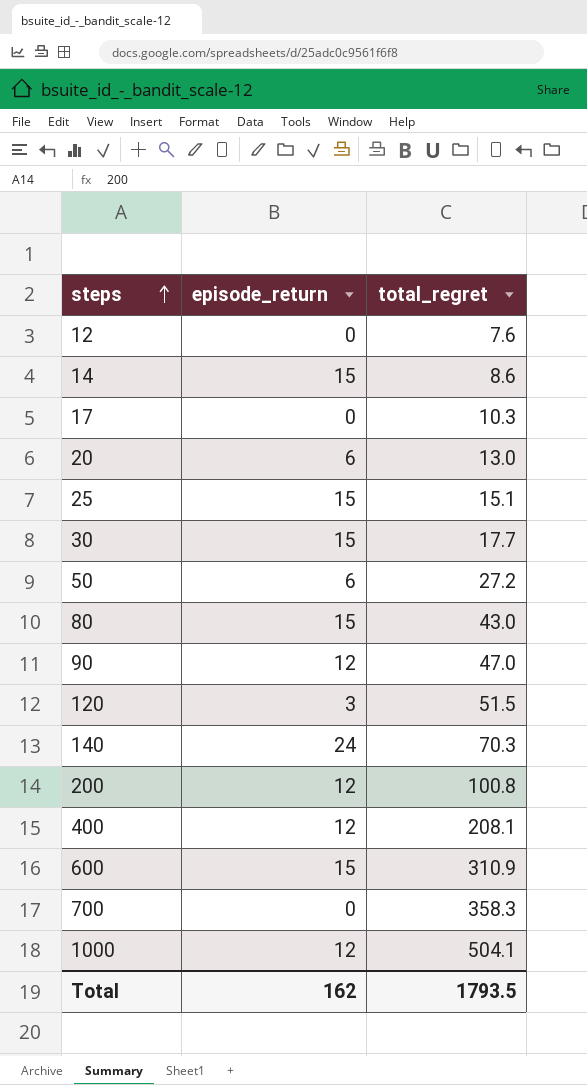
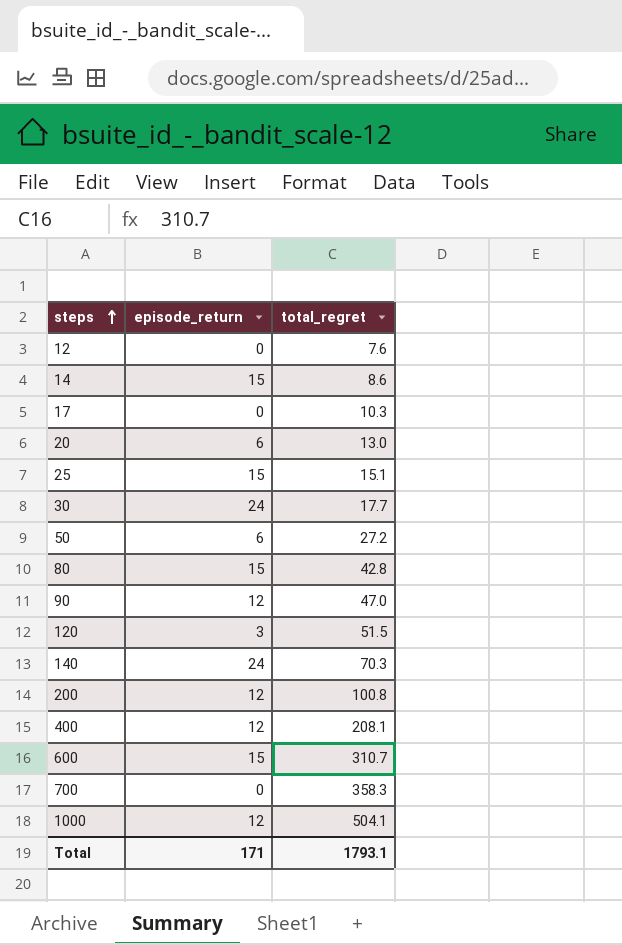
30 | episode_return: 15 -> 24
80 | total_regret: 43.0 -> 42.8
600 | total_regret: 310.9 -> 310.7
Total | episode_return: 162 -> 171
Total | total_regret: 1793.5 -> 1793.1

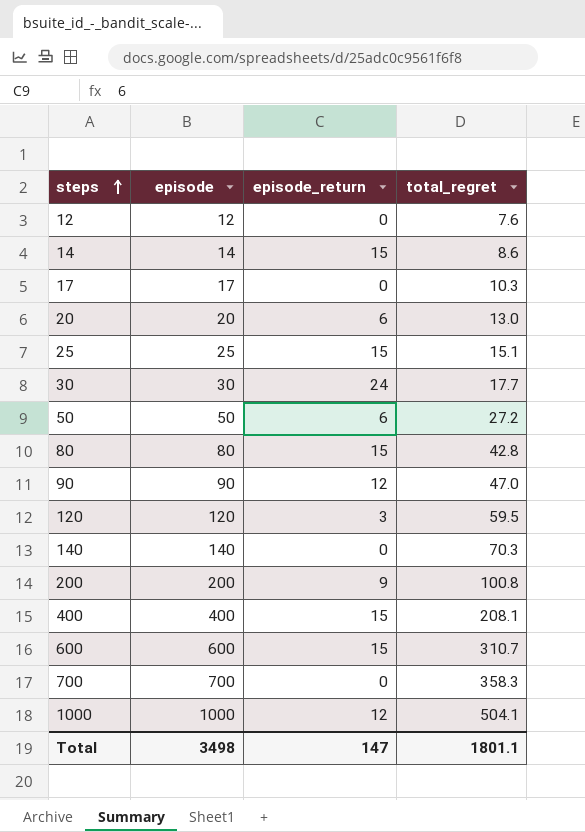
column episode | position: none -> 2
120 | total_regret: 51.5 -> 59.5
140 | episode_return: 24 -> 0
200 | episode_return: 12 -> 9
400 | episode_return: 12 -> 15
Total | episode_return: 171 -> 147
Total | total_regret: 1793.1 -> 1801.1

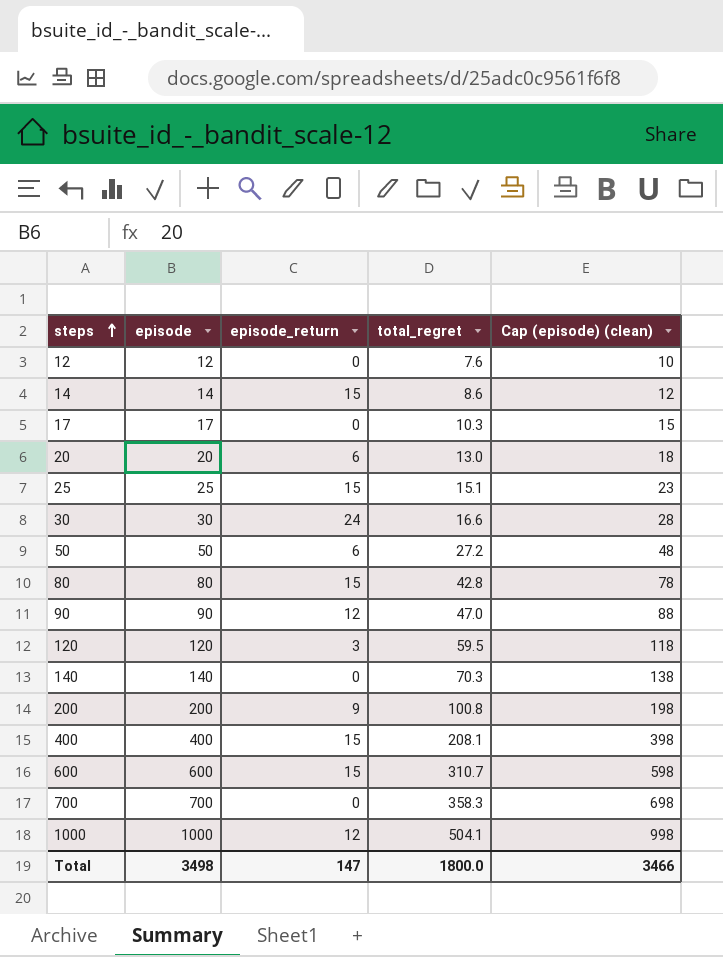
column Cap (episode) (clean) | formula: none -> [episode] - 2
30 | total_regret: 17.7 -> 16.6
Total | total_regret: 1801.1 -> 1800.0

